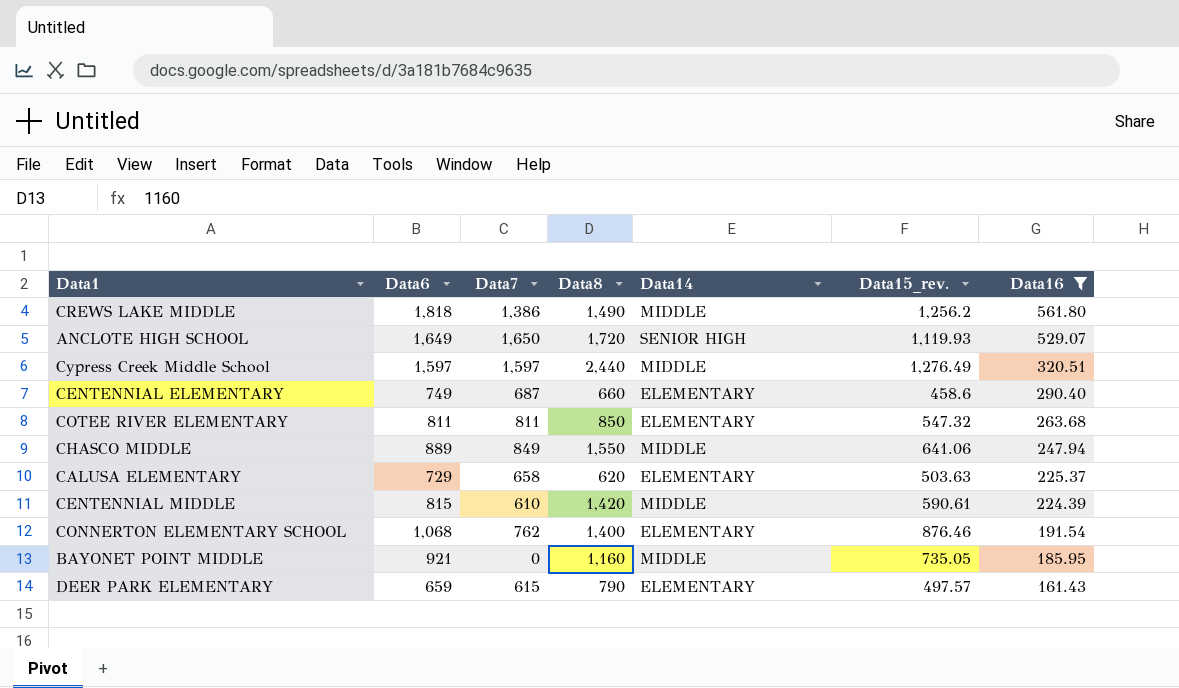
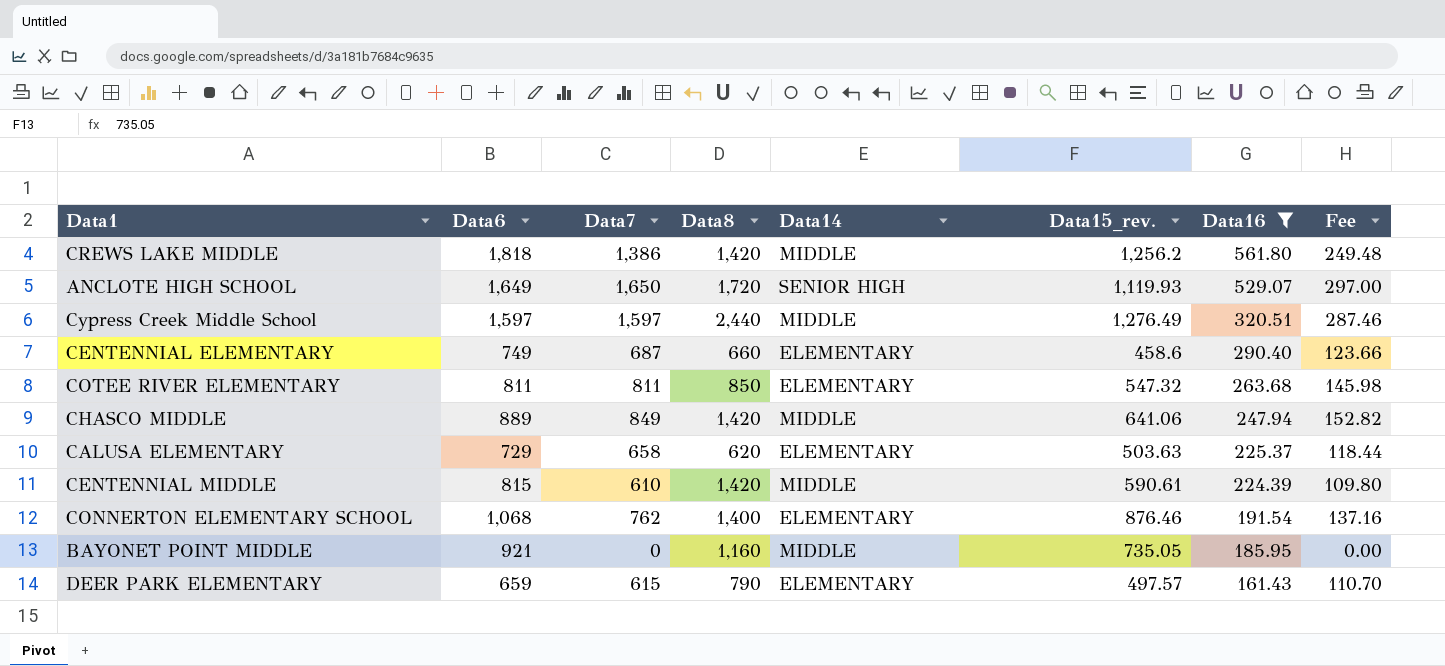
column Fee | formula: none -> [Data7] * 0.18
CREWS LAKE MIDDLE | Data8: 1,490 -> 1,420
CHASCO MIDDLE | Data8: 1,550 -> 1,420

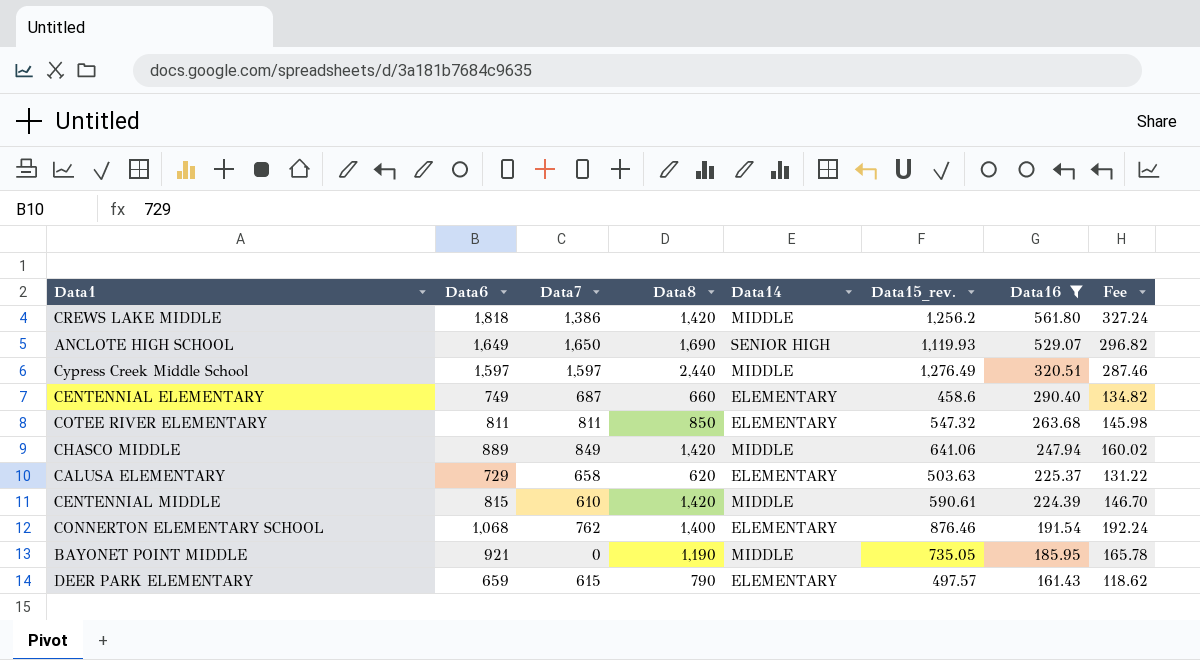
column Fee | formula: [Data7] * 0.18 -> [Data6] * 0.18
ANCLOTE HIGH SCHOOL | Data8: 1,720 -> 1,690
BAYONET POINT MIDDLE | Data8: 1,160 -> 1,190

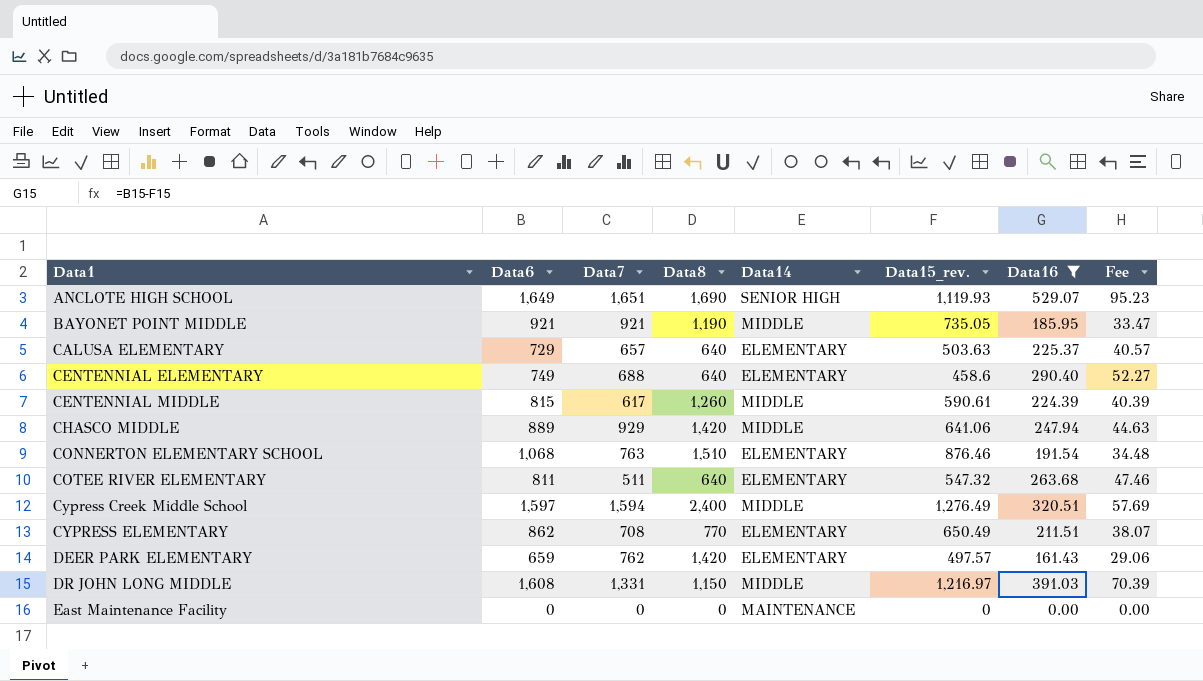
row order: Data16 descending -> Data1 ascending
column Fee | formula: [Data6] * 0.18 -> [Data16] * 0.18
row CREWS LAKE MIDDLE: 1,818 | 1,386 | 1,420 | MIDDLE | 1,256.2 | 561.80 | 327.24 -> none
ANCLOTE HIGH SCHOOL | Data7: 1,650 -> 1,651
BAYONET POINT MIDDLE | Data7: 0 -> 921
CALUSA ELEMENTARY | Data7: 658 -> 657
CALUSA ELEMENTARY | Data8: 620 -> 640
CENTENNIAL ELEMENTARY | Data7: 687 -> 688
CENTENNIAL ELEMENTARY | Data8: 660 -> 640
CENTENNIAL MIDDLE | Data7: 610 -> 617
CENTENNIAL MIDDLE | Data8: 1,420 -> 1,260
CHASCO MIDDLE | Data7: 849 -> 929
CONNERTON ELEMENTARY SCHOOL | Data7: 762 -> 763
CONNERTON ELEMENTARY SCHOOL | Data8: 1,400 -> 1,510
COTEE RIVER ELEMENTARY | Data7: 811 -> 511
COTEE RIVER ELEMENTARY | Data8: 850 -> 640
Cypress Creek Middle School | Data7: 1,597 -> 1,594
Cypress Creek Middle School | Data8: 2,440 -> 2,400
row CYPRESS ELEMENTARY: none -> 862 | 708 | 770 | ELEMENTARY | 650.49 | 211.51 | 38.07
DEER PARK ELEMENTARY | Data7: 615 -> 762
DEER PARK ELEMENTARY | Data8: 790 -> 1,420
row DR JOHN LONG MIDDLE: none -> 1,608 | 1,331 | 1,150 | MIDDLE | 1,216.97 | 391.03 | 70.39
row East Maintenance Facility: none -> 0 | 0 | 0 | MAINTENANCE | 0 | 0.00 | 0.00

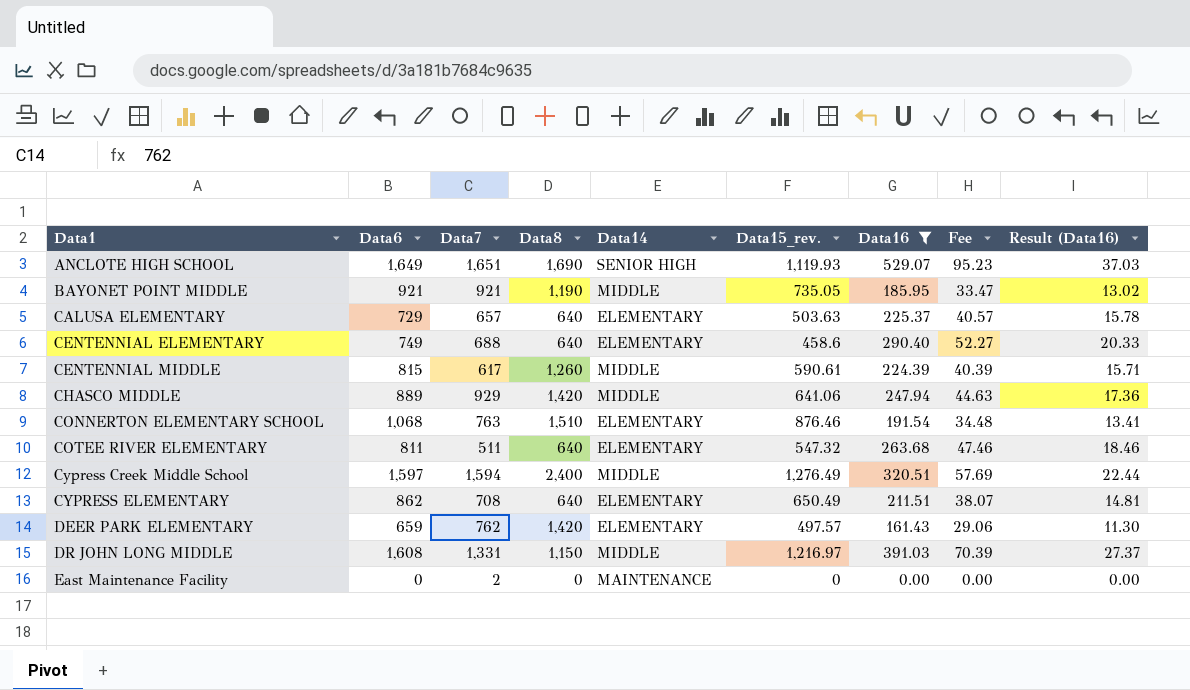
column Result (Data16) | formula: none -> [Data16] * 0.07
CYPRESS ELEMENTARY | Data8: 770 -> 640
East Maintenance Facility | Data7: 0 -> 2

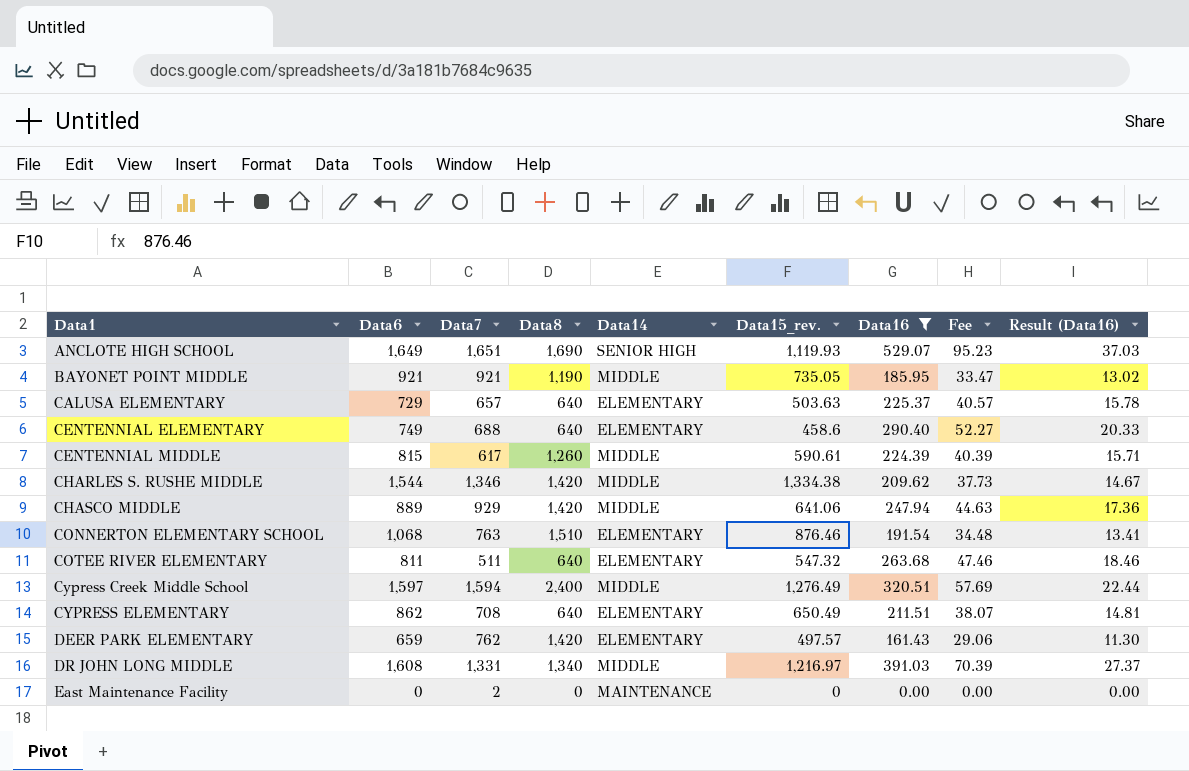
row CHARLES S. RUSHE MIDDLE: none -> 1,544 | 1,346 | 1,420 | MIDDLE | 1,334.38 | 209.62 | 37.73 | 14.67
DR JOHN LONG MIDDLE | Data8: 1,150 -> 1,340

